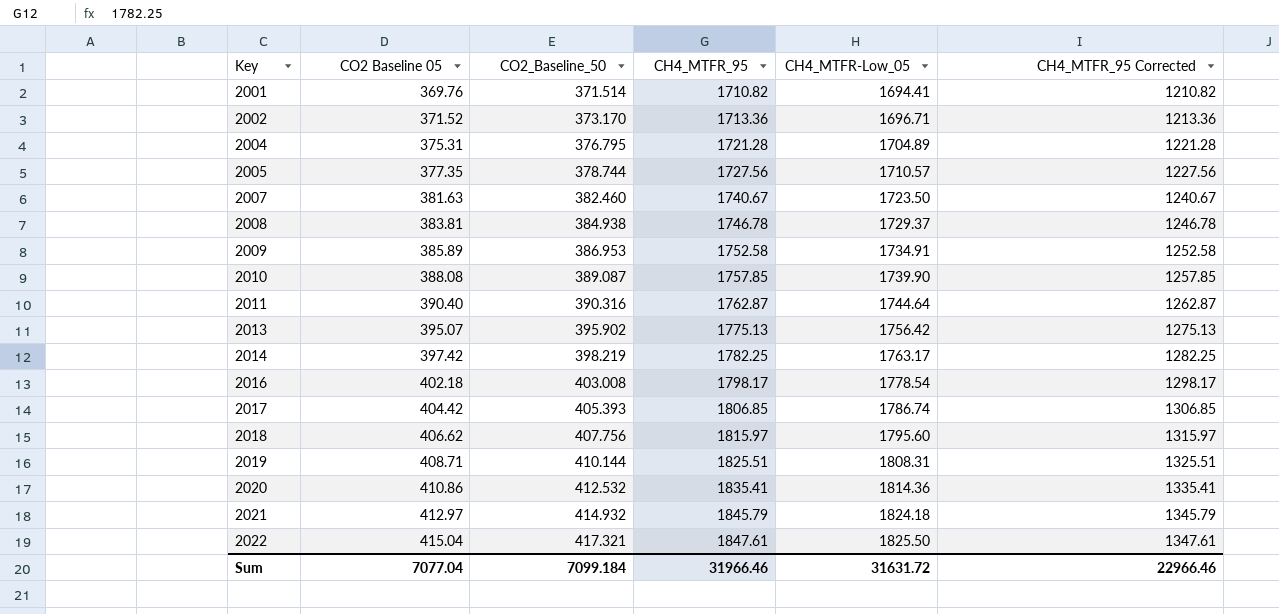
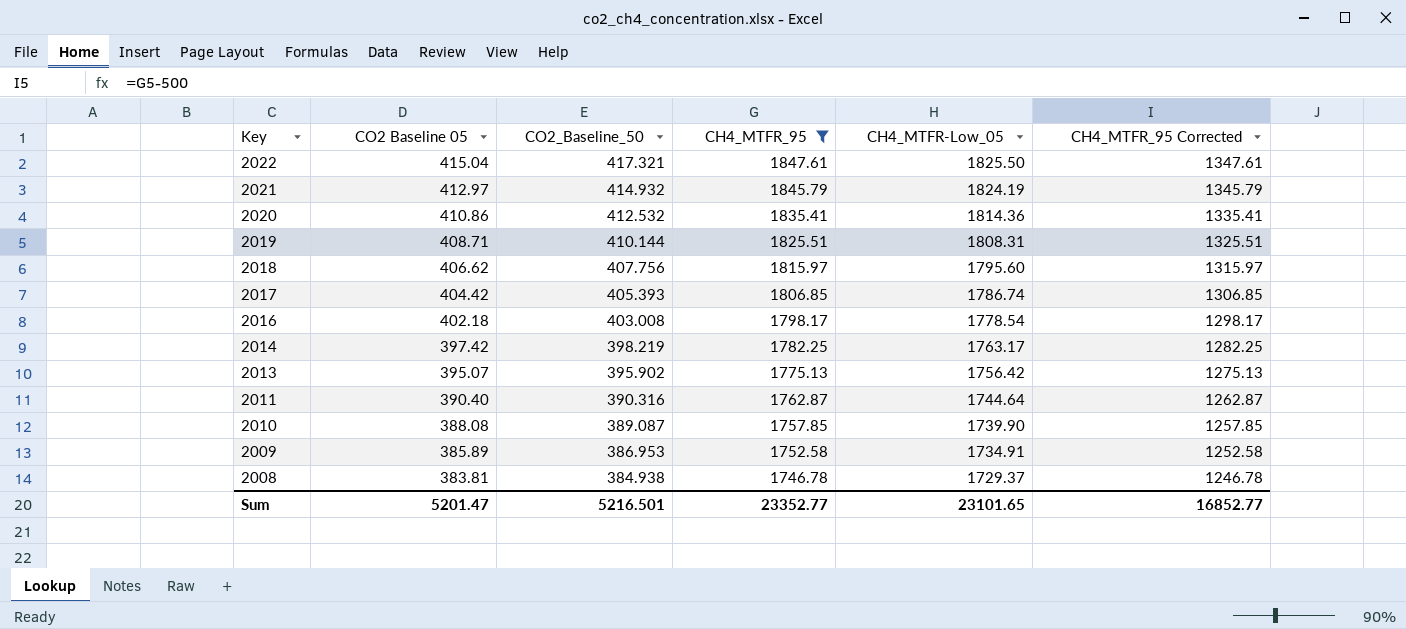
filter: none -> CH4_MTFR_95 >= 1746.78
row order: Key ascending -> Key descending
2021 | CH4_MTFR-Low_05: 1824.18 -> 1824.19
Sum | CO2 Baseline 05: 7077.04 -> 5201.47
Sum | CO2_Baseline_50: 7099.184 -> 5216.501
Sum | CH4_MTFR_95: 31966.46 -> 23352.77
Sum | CH4_MTFR-Low_05: 31631.72 -> 23101.65
Sum | CH4_MTFR_95 Corrected: 22966.46 -> 16852.77

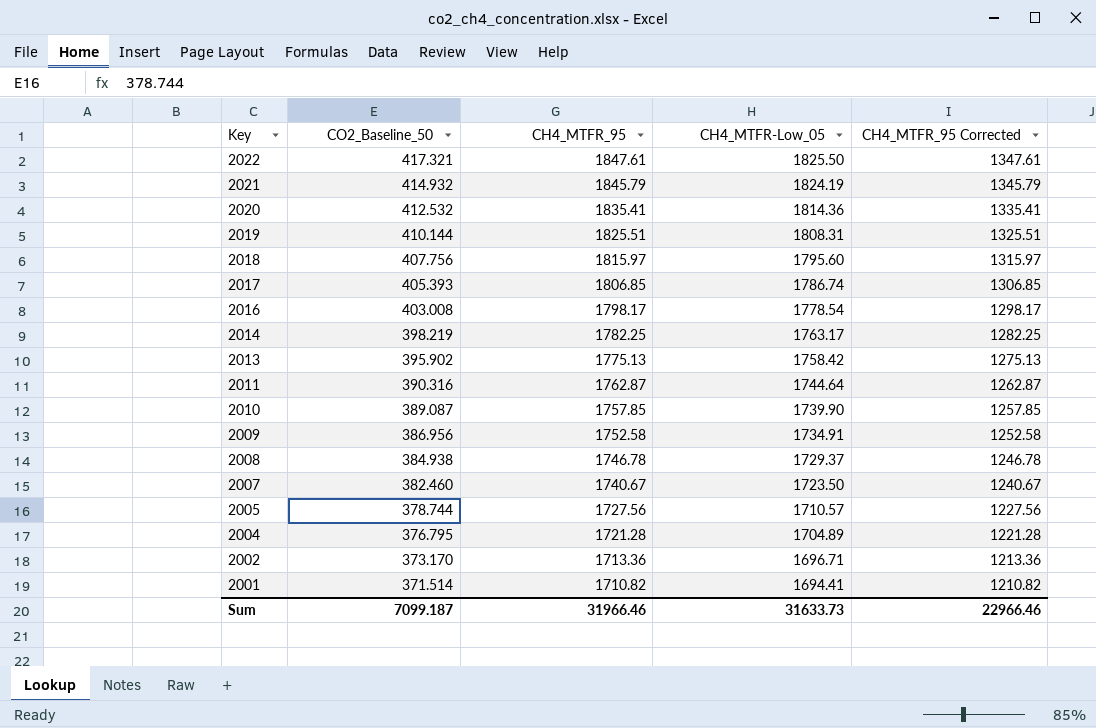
filter: CH4_MTFR_95 >= 1746.78 -> none
column CO2 Baseline 05 | position: 2 -> none
2013 | CH4_MTFR-Low_05: 1756.42 -> 1758.42
2009 | CO2_Baseline_50: 386.953 -> 386.956
Sum | CO2_Baseline_50: 5216.501 -> 7099.187
Sum | CH4_MTFR_95: 23352.77 -> 31966.46
Sum | CH4_MTFR-Low_05: 23101.65 -> 31633.73
Sum | CH4_MTFR_95 Corrected: 16852.77 -> 22966.46

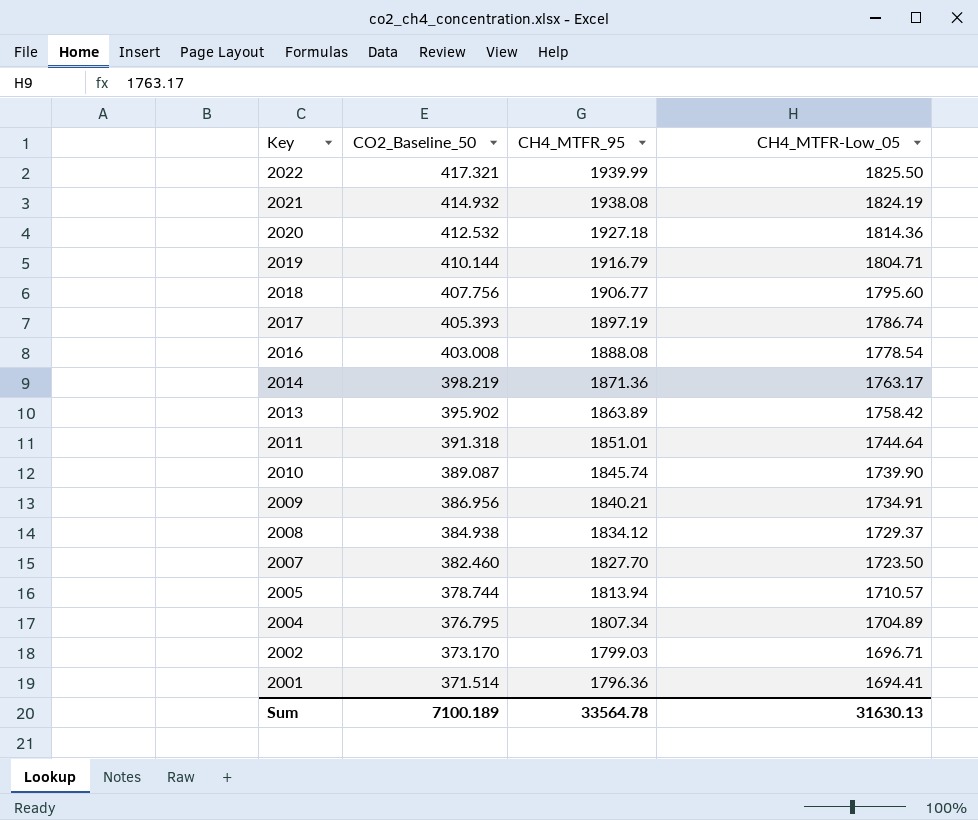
column CH4_MTFR_95 Corrected | formula: [CH4_MTFR_95] - 500 -> none
2022 | CH4_MTFR_95: 1847.61 -> 1939.99
2021 | CH4_MTFR_95: 1845.79 -> 1938.08
2020 | CH4_MTFR_95: 1835.41 -> 1927.18
2019 | CH4_MTFR_95: 1825.51 -> 1916.79
2019 | CH4_MTFR-Low_05: 1808.31 -> 1804.71
2018 | CH4_MTFR_95: 1815.97 -> 1906.77
2017 | CH4_MTFR_95: 1806.85 -> 1897.19
2016 | CH4_MTFR_95: 1798.17 -> 1888.08
2014 | CH4_MTFR_95: 1782.25 -> 1871.36
2013 | CH4_MTFR_95: 1775.13 -> 1863.89
2011 | CO2_Baseline_50: 390.316 -> 391.318
2011 | CH4_MTFR_95: 1762.87 -> 1851.01
2010 | CH4_MTFR_95: 1757.85 -> 1845.74
2009 | CH4_MTFR_95: 1752.58 -> 1840.21
2008 | CH4_MTFR_95: 1746.78 -> 1834.12
2007 | CH4_MTFR_95: 1740.67 -> 1827.70
2005 | CH4_MTFR_95: 1727.56 -> 1813.94
2004 | CH4_MTFR_95: 1721.28 -> 1807.34
2002 | CH4_MTFR_95: 1713.36 -> 1799.03
2001 | CH4_MTFR_95: 1710.82 -> 1796.36
Sum | CO2_Baseline_50: 7099.187 -> 7100.189
Sum | CH4_MTFR_95: 31966.46 -> 33564.78
Sum | CH4_MTFR-Low_05: 31633.73 -> 31630.13

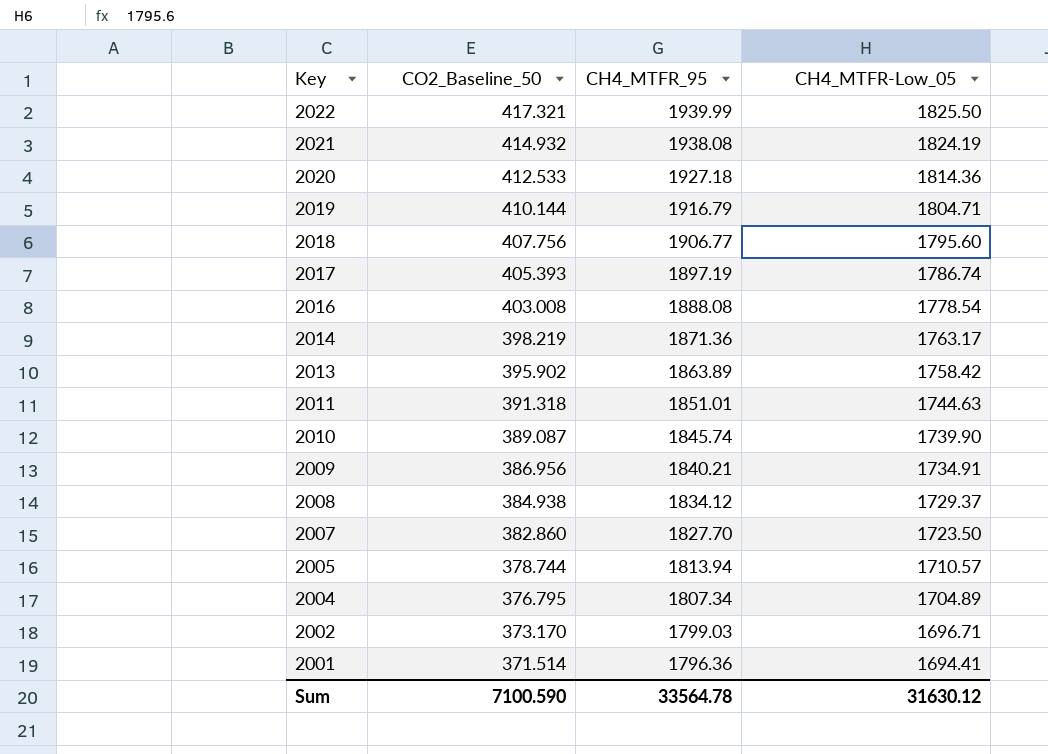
2020 | CO2_Baseline_50: 412.532 -> 412.533
2011 | CH4_MTFR-Low_05: 1744.64 -> 1744.63
2007 | CO2_Baseline_50: 382.460 -> 382.860
Sum | CO2_Baseline_50: 7100.189 -> 7100.590
Sum | CH4_MTFR-Low_05: 31630.13 -> 31630.12

